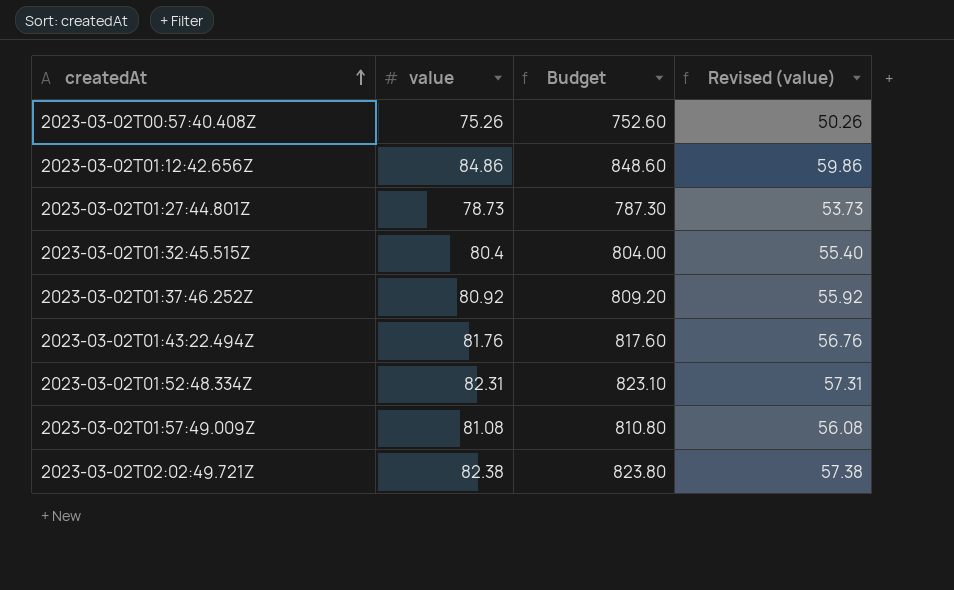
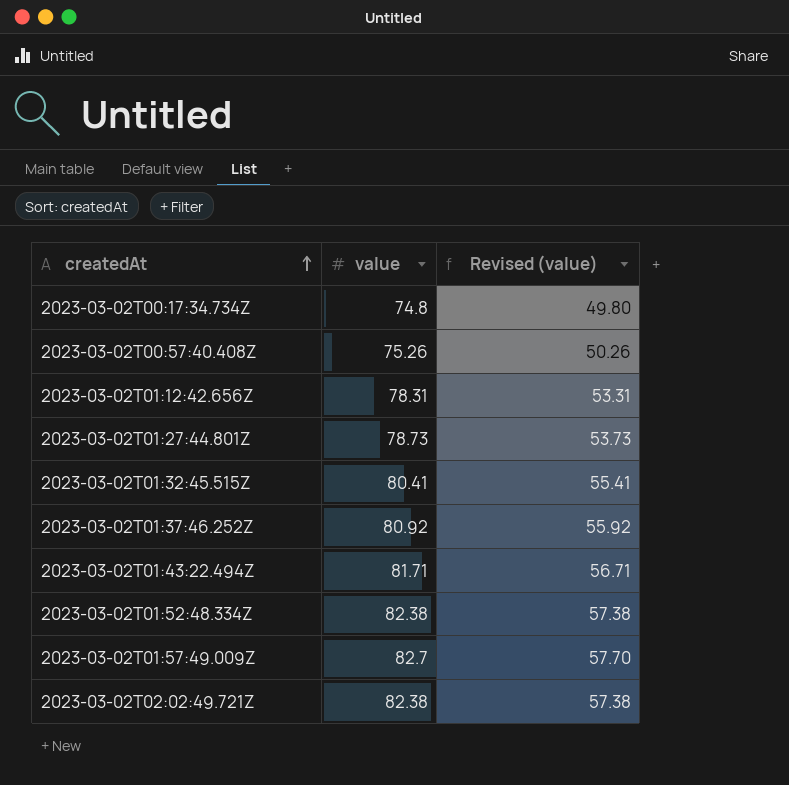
column Budget | formula: [value] * 10 -> none
row 2023-03-02T00:17:34.734Z: none -> 74.8 | 49.80
2023-03-02T01:12:42.656Z | value: 84.86 -> 78.31
2023-03-02T01:12:42.656Z | Revised (value): 59.86 -> 53.31
2023-03-02T01:32:45.515Z | value: 80.4 -> 80.41
2023-03-02T01:32:45.515Z | Revised (value): 55.40 -> 55.41
2023-03-02T01:43:22.494Z | value: 81.76 -> 81.71
2023-03-02T01:43:22.494Z | Revised (value): 56.76 -> 56.71
2023-03-02T01:52:48.334Z | value: 82.31 -> 82.38
2023-03-02T01:52:48.334Z | Revised (value): 57.31 -> 57.38
2023-03-02T01:57:49.009Z | value: 81.08 -> 82.7
2023-03-02T01:57:49.009Z | Revised (value): 56.08 -> 57.70

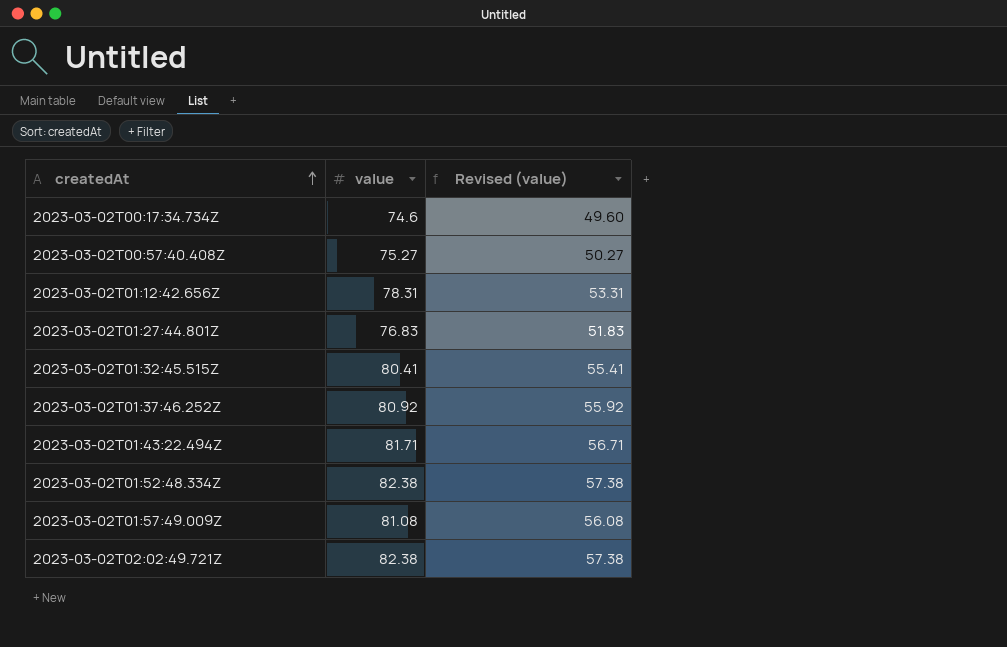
2023-03-02T00:17:34.734Z | value: 74.8 -> 74.6
2023-03-02T00:17:34.734Z | Revised (value): 49.80 -> 49.60
2023-03-02T00:57:40.408Z | value: 75.26 -> 75.27
2023-03-02T00:57:40.408Z | Revised (value): 50.26 -> 50.27
2023-03-02T01:27:44.801Z | value: 78.73 -> 76.83
2023-03-02T01:27:44.801Z | Revised (value): 53.73 -> 51.83
2023-03-02T01:57:49.009Z | value: 82.7 -> 81.08
2023-03-02T01:57:49.009Z | Revised (value): 57.70 -> 56.08

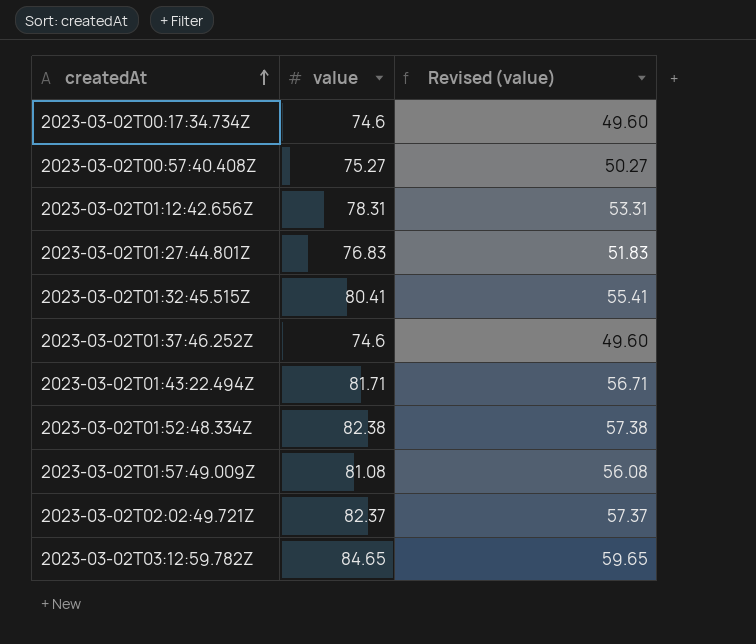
2023-03-02T01:37:46.252Z | value: 80.92 -> 74.6
2023-03-02T01:37:46.252Z | Revised (value): 55.92 -> 49.60
2023-03-02T02:02:49.721Z | value: 82.38 -> 82.37
2023-03-02T02:02:49.721Z | Revised (value): 57.38 -> 57.37
row 2023-03-02T03:12:59.782Z: none -> 84.65 | 59.65

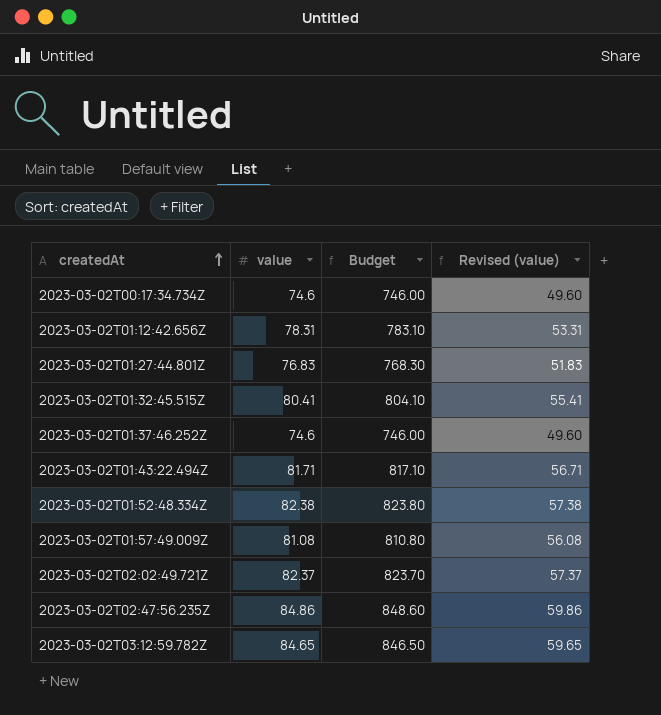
column Budget | formula: none -> [value] * 10
row 2023-03-02T00:57:40.408Z: 75.27 | 50.27 -> none
row 2023-03-02T02:47:56.235Z: none -> 84.86 | 848.60 | 59.86

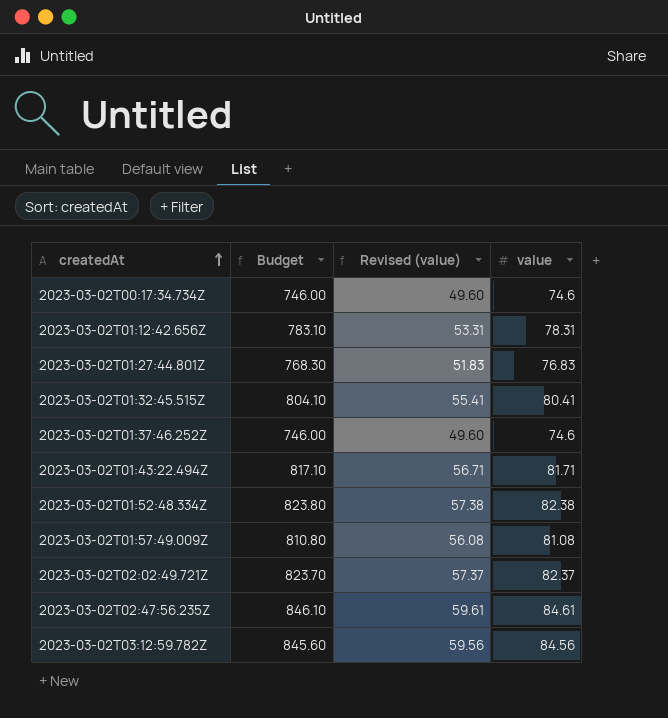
column value | position: 2 -> 4
2023-03-02T02:47:56.235Z | Budget: 848.60 -> 846.10
2023-03-02T02:47:56.235Z | Revised (value): 59.86 -> 59.61
2023-03-02T02:47:56.235Z | value: 84.86 -> 84.61
2023-03-02T03:12:59.782Z | Budget: 846.50 -> 845.60
2023-03-02T03:12:59.782Z | Revised (value): 59.65 -> 59.56
2023-03-02T03:12:59.782Z | value: 84.65 -> 84.56

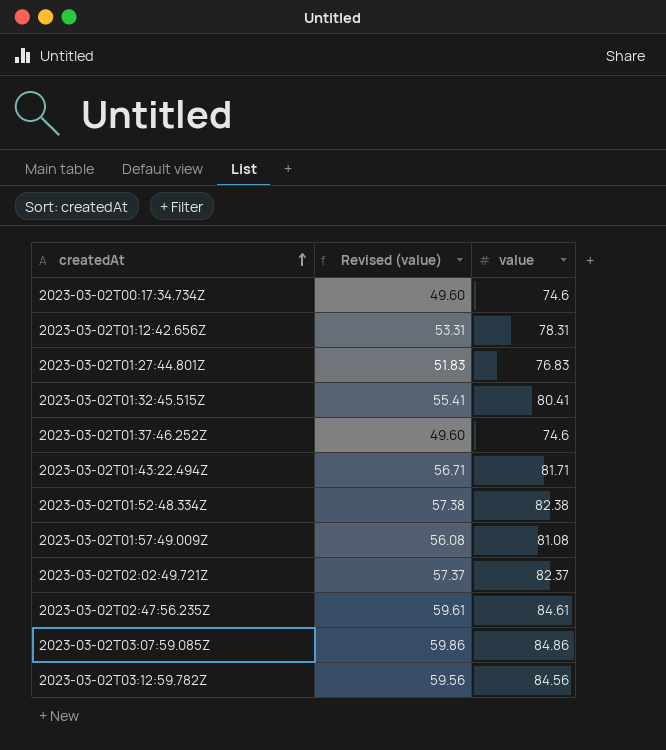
column Budget | formula: [value] * 10 -> none
row 2023-03-02T03:07:59.085Z: none -> 59.86 | 84.86

